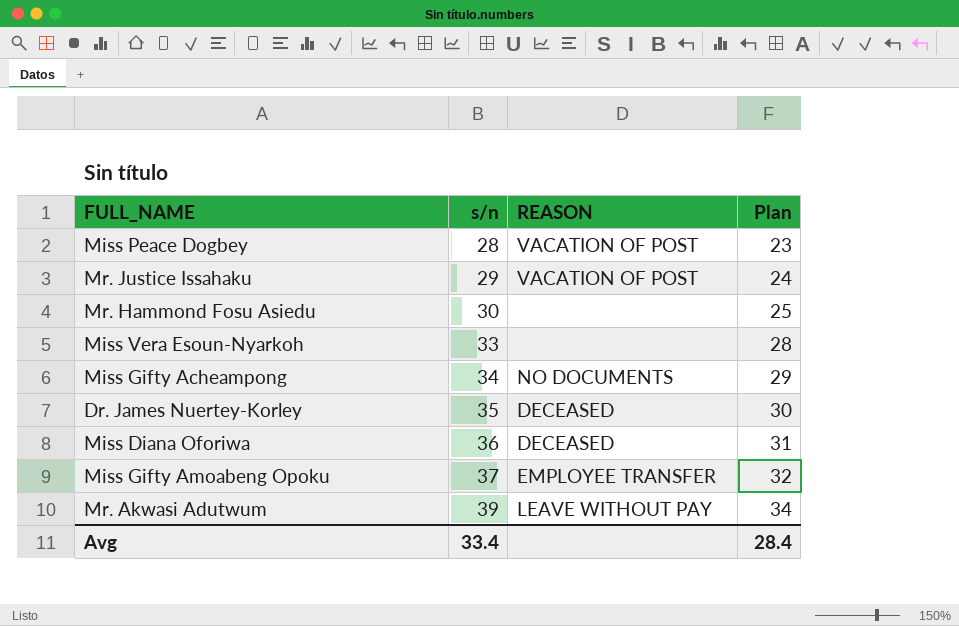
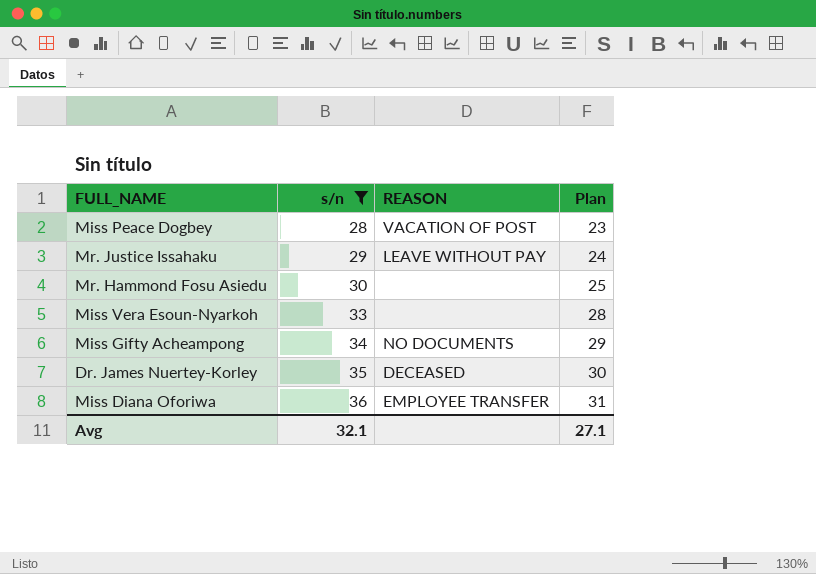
filter: none -> s/n <= 36
Mr. Justice Issahaku | REASON: VACATION OF POST -> LEAVE WITHOUT PAY
Miss Diana Oforiwa | REASON: DECEASED -> EMPLOYEE TRANSFER
Avg | s/n: 33.4 -> 32.1
Avg | Plan: 28.4 -> 27.1

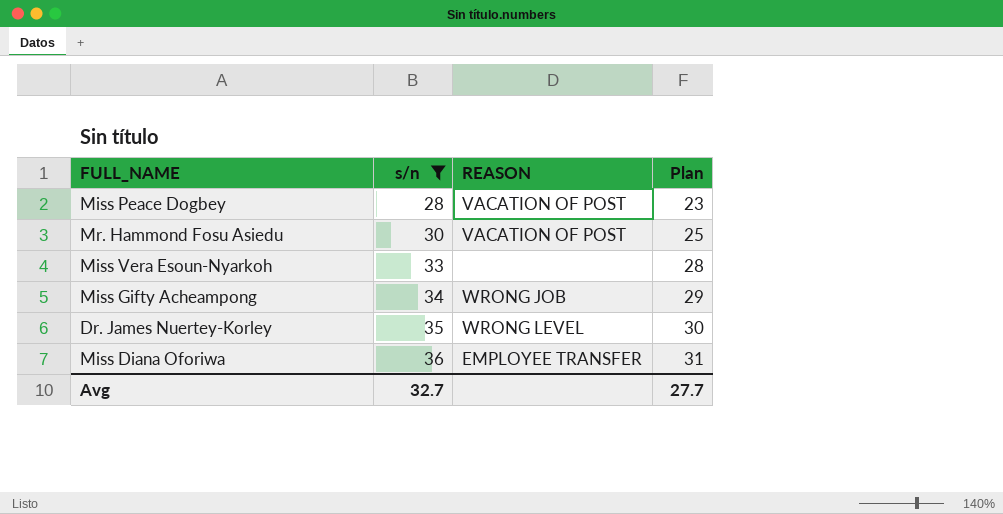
row Mr. Justice Issahaku: 29 | LEAVE WITHOUT PAY | 24 -> none
Mr. Hammond Fosu Asiedu | REASON: none -> VACATION OF POST
Miss Gifty Acheampong | REASON: NO DOCUMENTS -> WRONG JOB
Dr. James Nuertey-Korley | REASON: DECEASED -> WRONG LEVEL
Avg | s/n: 32.1 -> 32.7
Avg | Plan: 27.1 -> 27.7

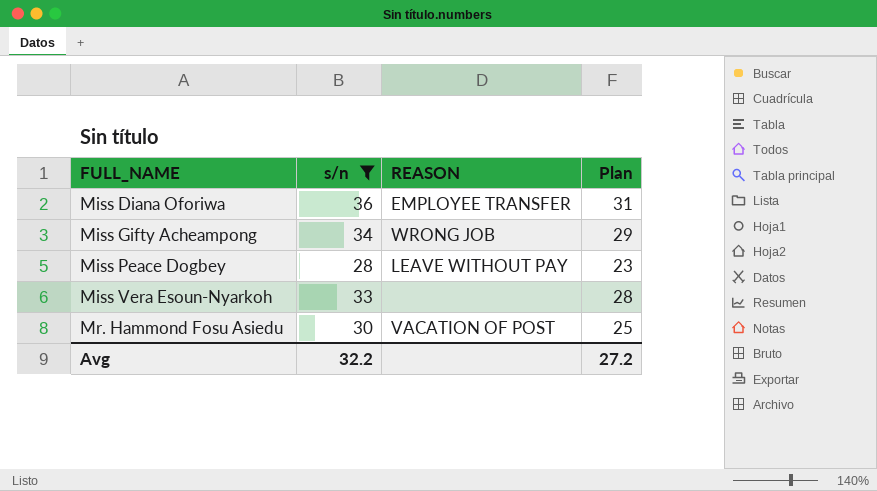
row order: s/n ascending -> FULL_NAME ascending
row Dr. James Nuertey-Korley: 35 | WRONG LEVEL | 30 -> none
Miss Peace Dogbey | REASON: VACATION OF POST -> LEAVE WITHOUT PAY
Avg | s/n: 32.7 -> 32.2
Avg | Plan: 27.7 -> 27.2

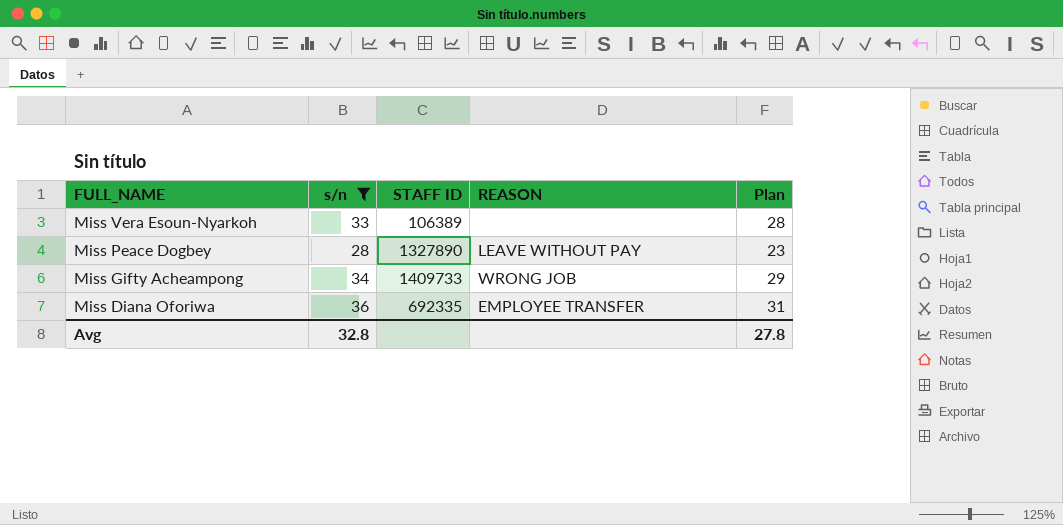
row order: FULL_NAME ascending -> FULL_NAME descending
column STAFF ID | position: none -> 3
row Mr. Hammond Fosu Asiedu: 30 | VACATION OF POST | 25 -> none
Avg | s/n: 32.2 -> 32.8
Avg | Plan: 27.2 -> 27.8

